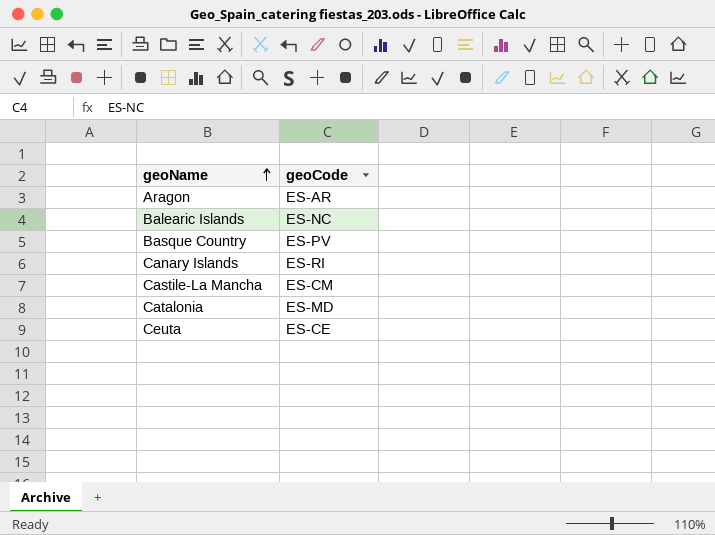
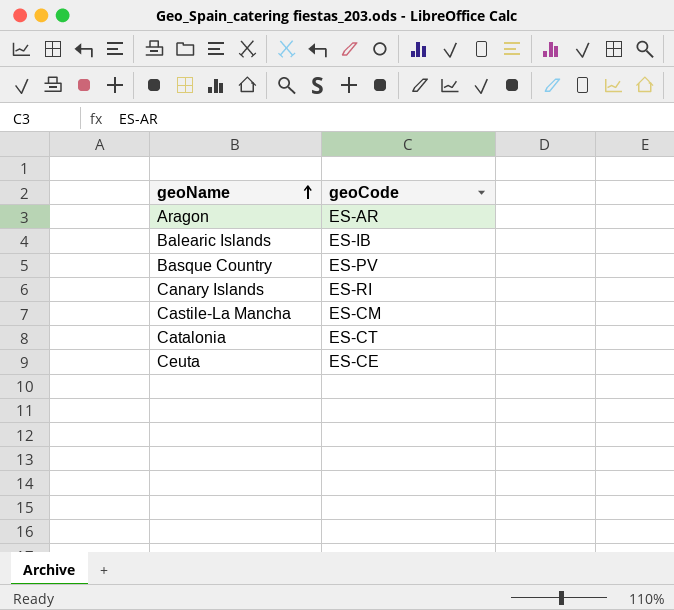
Balearic Islands | geoCode: ES-NC -> ES-IB
Catalonia | geoCode: ES-MD -> ES-CT

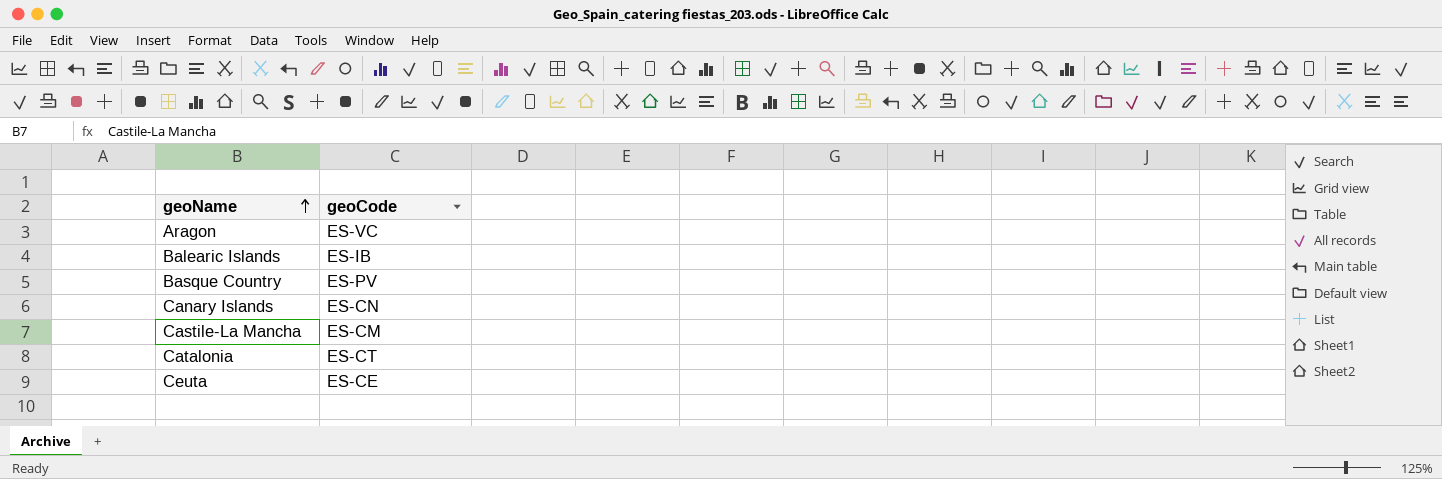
Aragon | geoCode: ES-AR -> ES-VC
Canary Islands | geoCode: ES-RI -> ES-CN

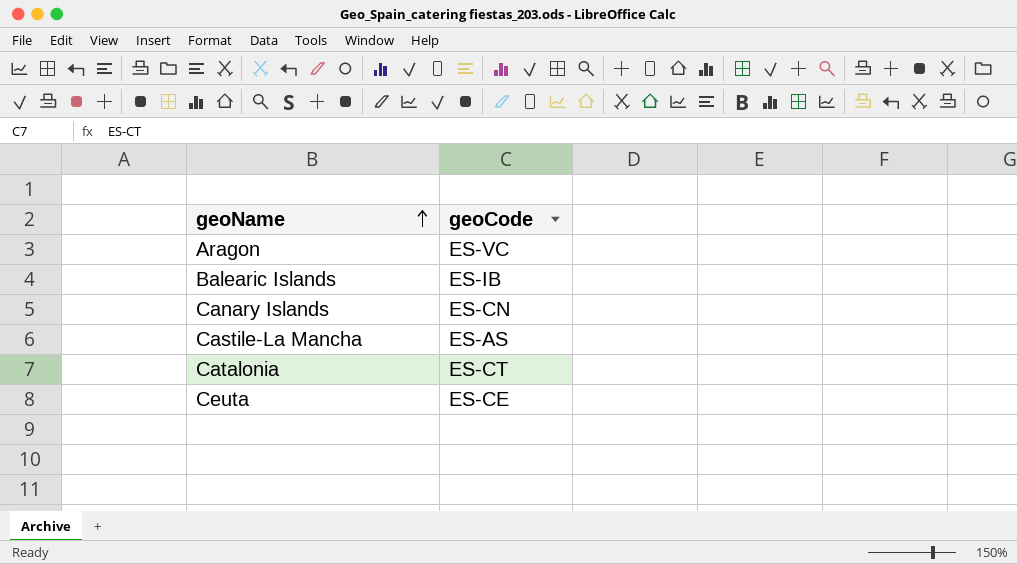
row Basque Country: ES-PV -> none
Castile-La Mancha | geoCode: ES-CM -> ES-AS

